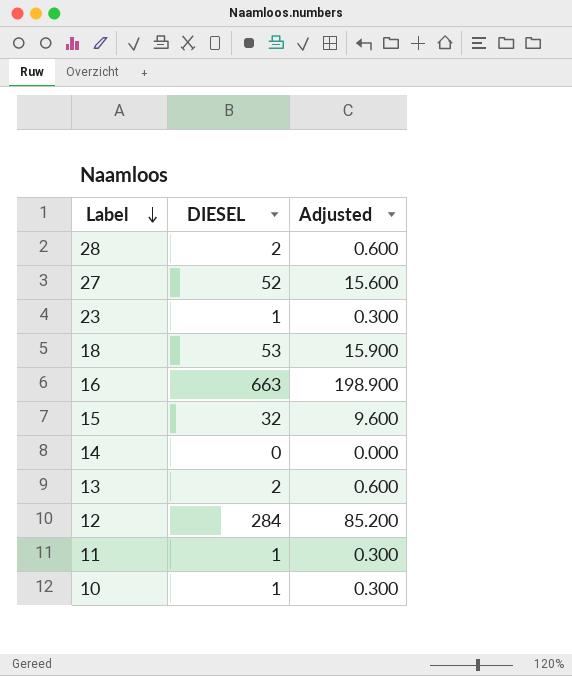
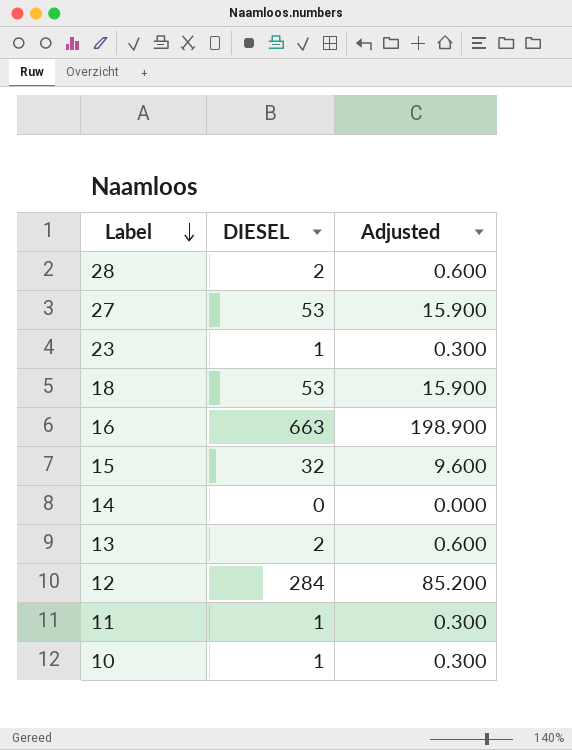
27 | DIESEL: 52 -> 53
27 | Adjusted: 15.600 -> 15.900

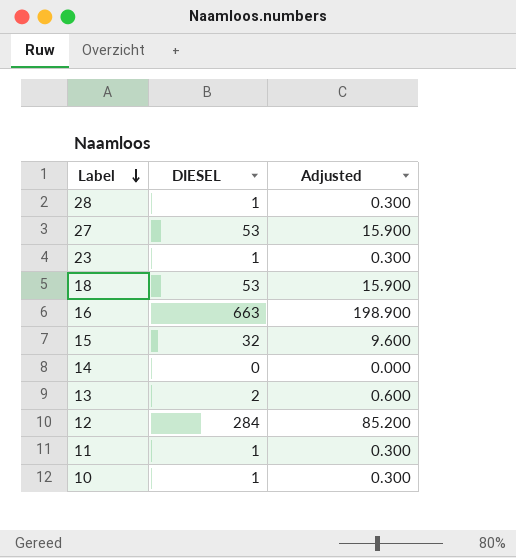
28 | DIESEL: 2 -> 1
28 | Adjusted: 0.600 -> 0.300

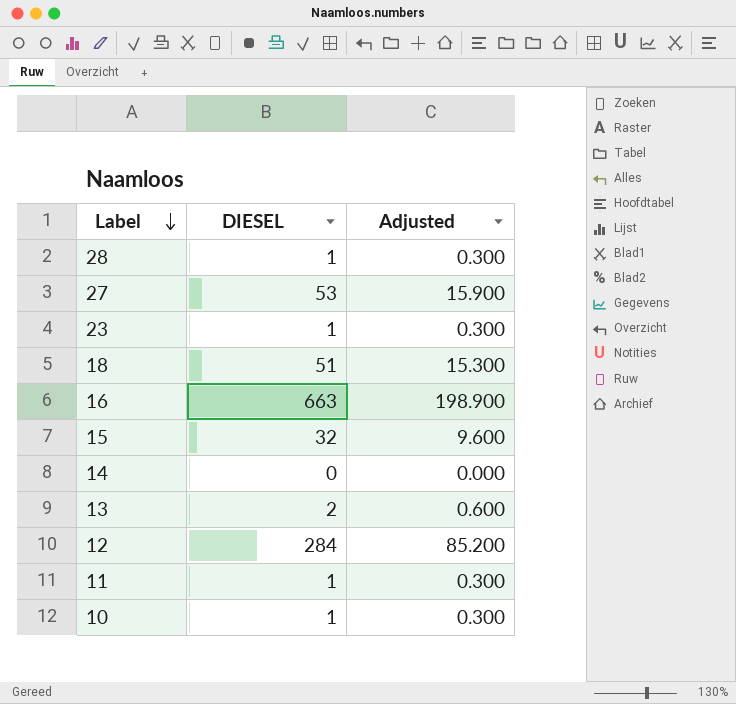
18 | DIESEL: 53 -> 51
18 | Adjusted: 15.900 -> 15.300

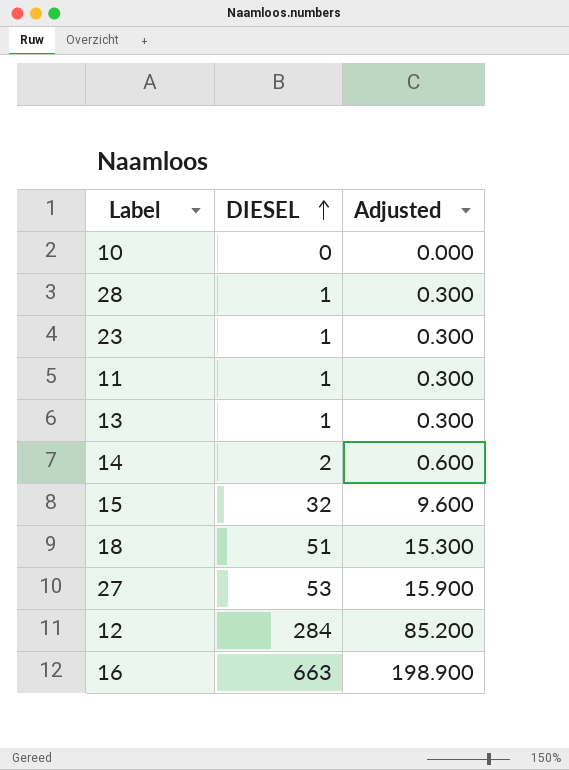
row order: Label descending -> DIESEL ascending
10 | DIESEL: 1 -> 0
10 | Adjusted: 0.300 -> 0.000
13 | DIESEL: 2 -> 1
13 | Adjusted: 0.600 -> 0.300
14 | DIESEL: 0 -> 2
14 | Adjusted: 0.000 -> 0.600

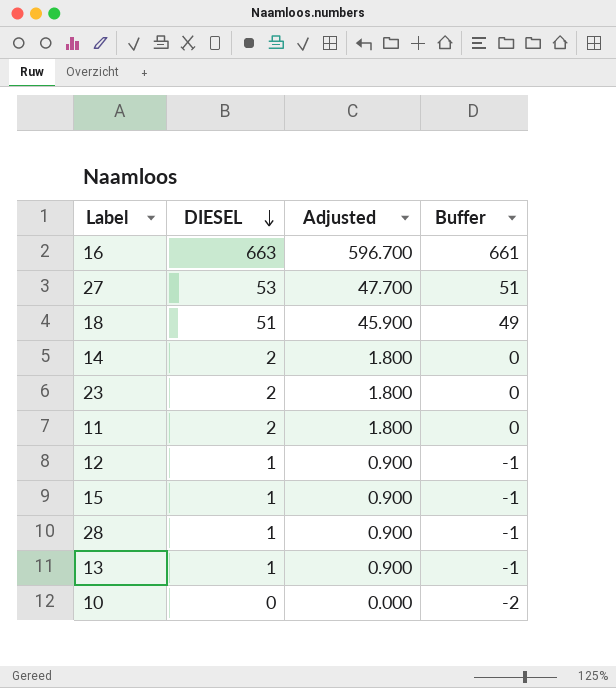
row order: DIESEL ascending -> DIESEL descending
column Adjusted | formula: [DIESEL] * 0.3 -> [DIESEL] * 0.9
column Buffer | formula: none -> [DIESEL] - 2
23 | DIESEL: 1 -> 2
11 | DIESEL: 1 -> 2
12 | DIESEL: 284 -> 1
15 | DIESEL: 32 -> 1

